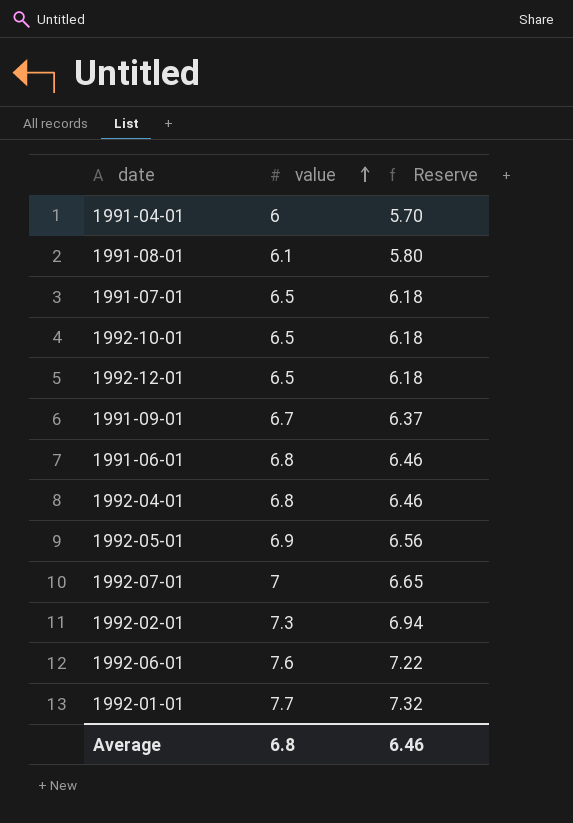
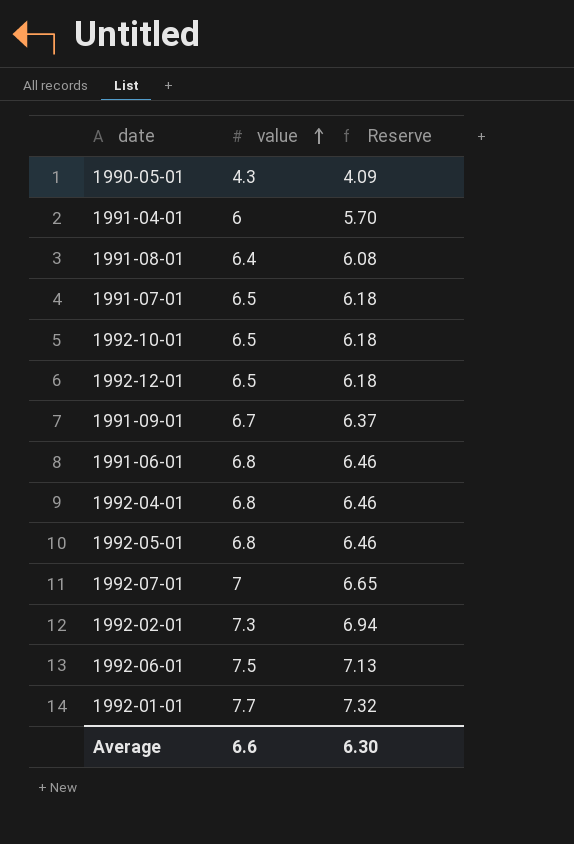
row 1990-05-01: none -> 4.3 | 4.09
1991-08-01 | value: 6.1 -> 6.4
1991-08-01 | Reserve: 5.80 -> 6.08
1992-05-01 | value: 6.9 -> 6.8
1992-05-01 | Reserve: 6.56 -> 6.46
1992-06-01 | value: 7.6 -> 7.5
1992-06-01 | Reserve: 7.22 -> 7.13
Average | value: 6.8 -> 6.6
Average | Reserve: 6.46 -> 6.30

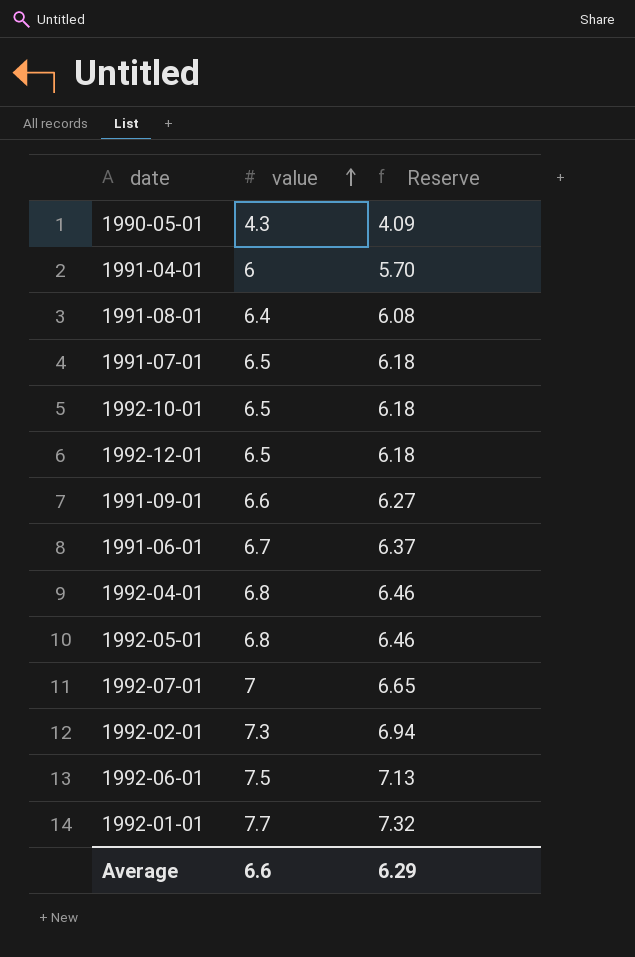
1991-09-01 | value: 6.7 -> 6.6
1991-09-01 | Reserve: 6.37 -> 6.27
1991-06-01 | value: 6.8 -> 6.7
1991-06-01 | Reserve: 6.46 -> 6.37
Average | Reserve: 6.30 -> 6.29

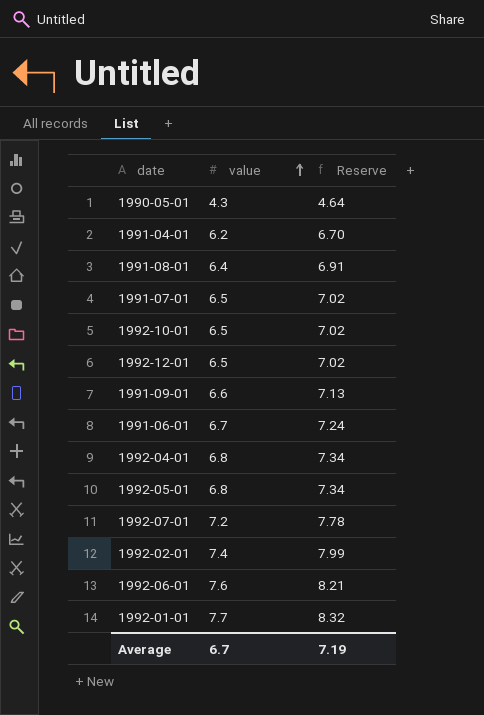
column Reserve | formula: [value] * 0.95 -> [value] * 1.08
1991-04-01 | value: 6 -> 6.2
1992-07-01 | value: 7 -> 7.2
1992-02-01 | value: 7.3 -> 7.4
1992-06-01 | value: 7.5 -> 7.6
Average | value: 6.6 -> 6.7
Average | Reserve: 6.29 -> 7.19

